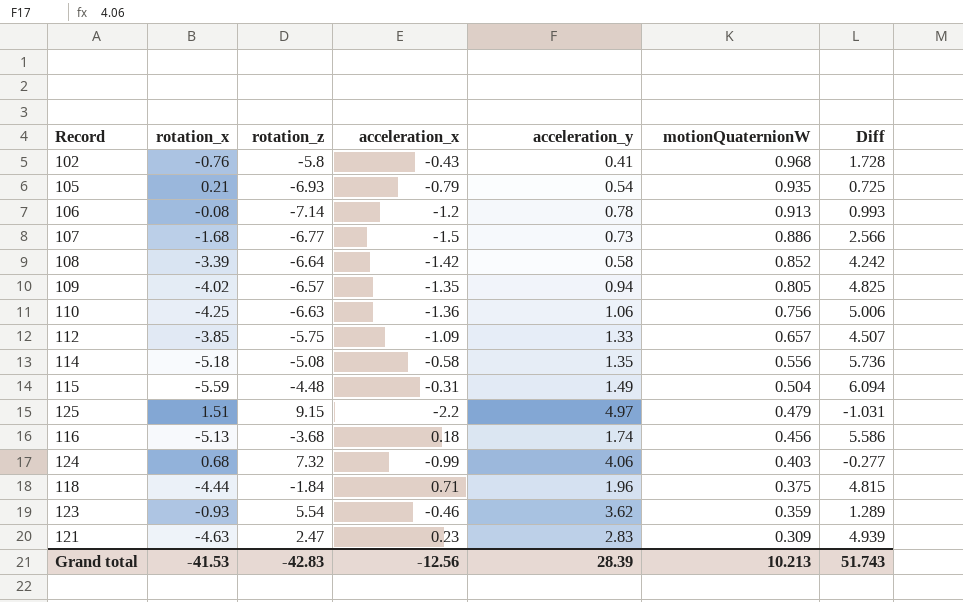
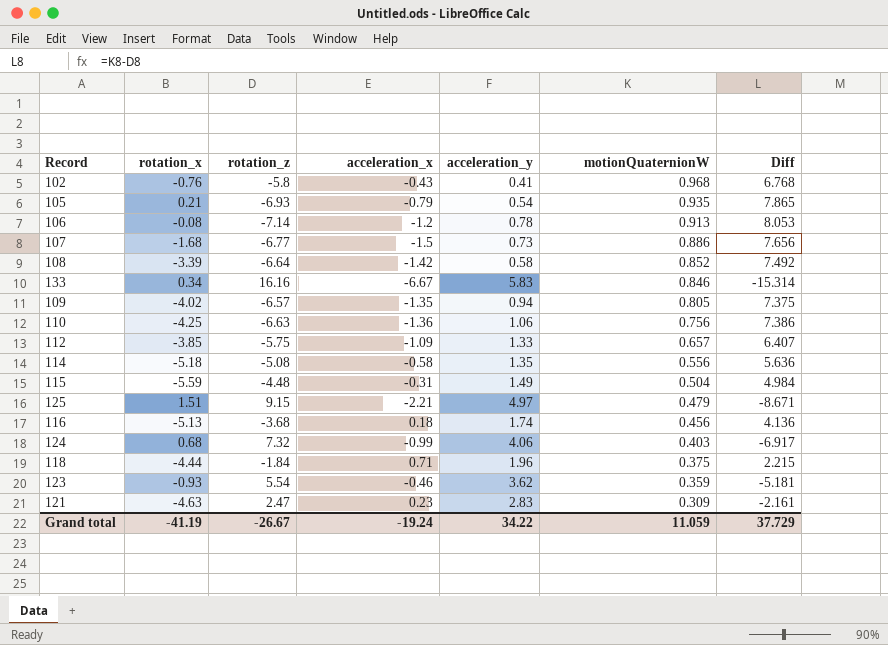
column Diff | formula: [motionQuaternionW] - [rotation_x] -> [motionQuaternionW] - [rotation_z]
row 133: none -> 0.34 | 16.16 | -6.67 | 5.83 | 0.846 | -15.314
125 | acceleration_x: -2.2 -> -2.21
Grand total | rotation_x: -41.53 -> -41.19
Grand total | rotation_z: -42.83 -> -26.67
Grand total | acceleration_x: -12.56 -> -19.24
Grand total | acceleration_y: 28.39 -> 34.22
Grand total | motionQuaternionW: 10.213 -> 11.059
Grand total | Diff: 51.743 -> 37.729

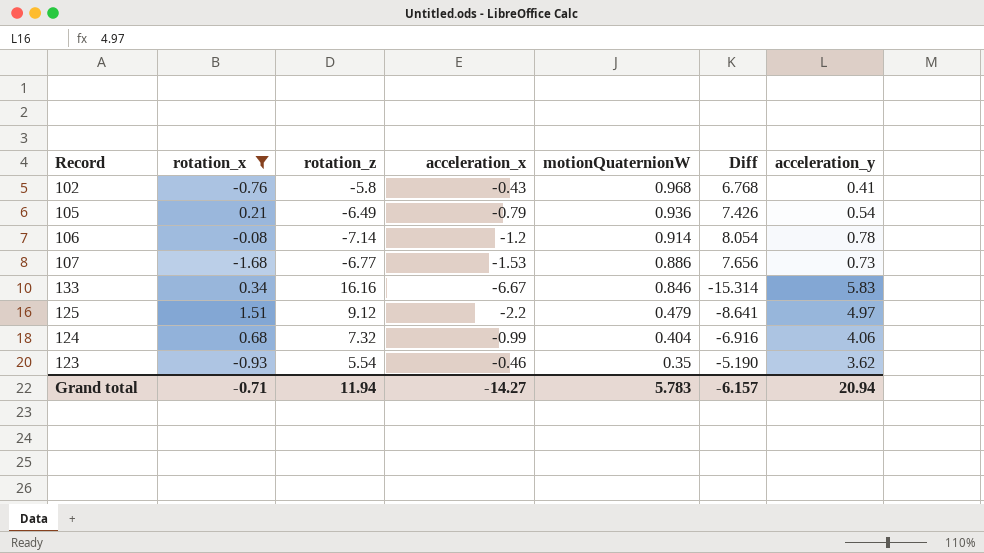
filter: none -> rotation_x >= -1.68
column acceleration_y | position: 5 -> 7
105 | rotation_z: -6.93 -> -6.49
105 | motionQuaternionW: 0.935 -> 0.936
105 | Diff: 7.865 -> 7.426
106 | motionQuaternionW: 0.913 -> 0.914
106 | Diff: 8.053 -> 8.054
107 | acceleration_x: -1.5 -> -1.53
125 | rotation_z: 9.15 -> 9.12
125 | acceleration_x: -2.21 -> -2.2
125 | Diff: -8.671 -> -8.641
124 | motionQuaternionW: 0.403 -> 0.404
124 | Diff: -6.917 -> -6.916
123 | motionQuaternionW: 0.359 -> 0.35
123 | Diff: -5.181 -> -5.190
Grand total | rotation_x: -41.19 -> -0.71
Grand total | rotation_z: -26.67 -> 11.94
Grand total | acceleration_x: -19.24 -> -14.27
Grand total | motionQuaternionW: 11.059 -> 5.783
Grand total | Diff: 37.729 -> -6.157
Grand total | acceleration_y: 34.22 -> 20.94

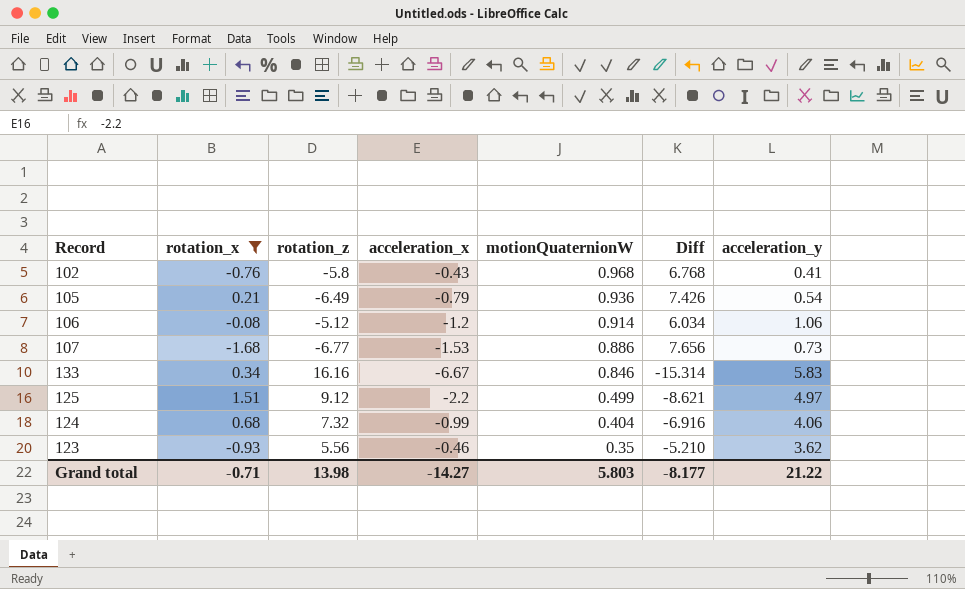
106 | rotation_z: -7.14 -> -5.12
106 | Diff: 8.054 -> 6.034
106 | acceleration_y: 0.78 -> 1.06
125 | motionQuaternionW: 0.479 -> 0.499
125 | Diff: -8.641 -> -8.621
123 | rotation_z: 5.54 -> 5.56
123 | Diff: -5.190 -> -5.210
Grand total | rotation_z: 11.94 -> 13.98
Grand total | motionQuaternionW: 5.783 -> 5.803
Grand total | Diff: -6.157 -> -8.177
Grand total | acceleration_y: 20.94 -> 21.22

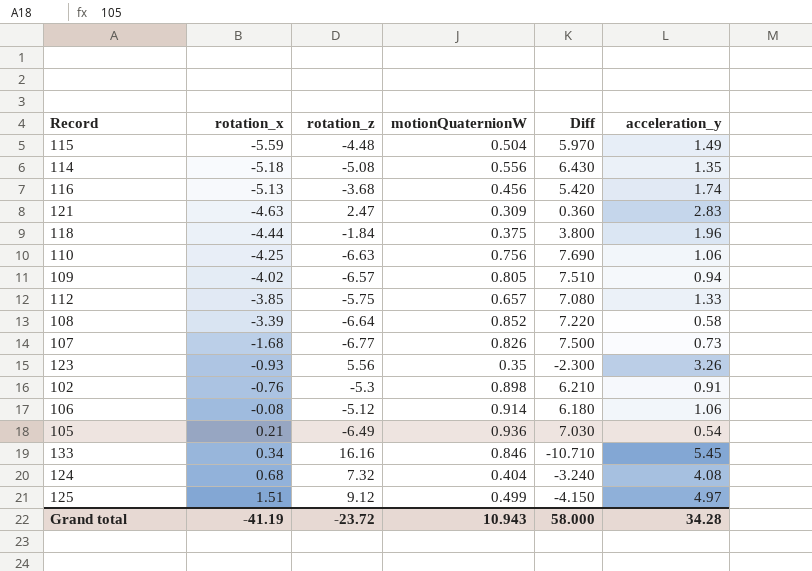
filter: rotation_x >= -1.68 -> none
row order: motionQuaternionW descending -> rotation_x ascending
column acceleration_x | position: 4 -> none
column Diff | formula: [motionQuaternionW] - [rotation_z] -> [acceleration_y] - [rotation_z]
107 | motionQuaternionW: 0.886 -> 0.826
123 | acceleration_y: 3.62 -> 3.26
102 | rotation_z: -5.8 -> -5.3
102 | motionQuaternionW: 0.968 -> 0.898
102 | acceleration_y: 0.41 -> 0.91
133 | acceleration_y: 5.83 -> 5.45
124 | acceleration_y: 4.06 -> 4.08
Grand total | rotation_x: -0.71 -> -41.19
Grand total | rotation_z: 13.98 -> -23.72
Grand total | motionQuaternionW: 5.803 -> 10.943
Grand total | Diff: -8.177 -> 58.000
Grand total | acceleration_y: 21.22 -> 34.28

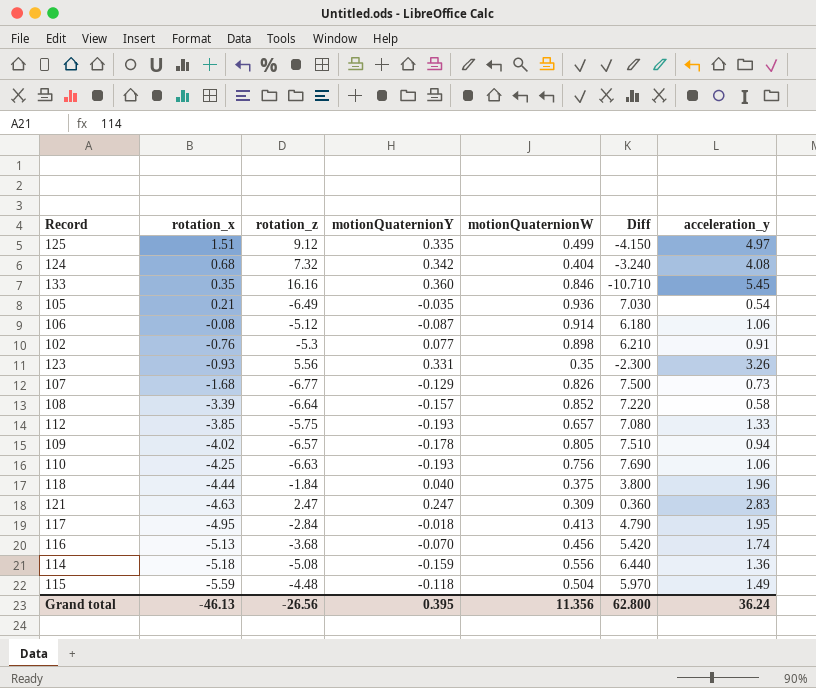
row order: rotation_x ascending -> rotation_x descending
column motionQuaternionY | position: none -> 4
133 | rotation_x: 0.34 -> 0.35
row 117: none -> -4.95 | -2.84 | -0.018 | 0.413 | 4.790 | 1.95
114 | Diff: 6.430 -> 6.440
114 | acceleration_y: 1.35 -> 1.36
Grand total | rotation_x: -41.19 -> -46.13
Grand total | rotation_z: -23.72 -> -26.56
Grand total | motionQuaternionW: 10.943 -> 11.356
Grand total | Diff: 58.000 -> 62.800
Grand total | acceleration_y: 34.28 -> 36.24

